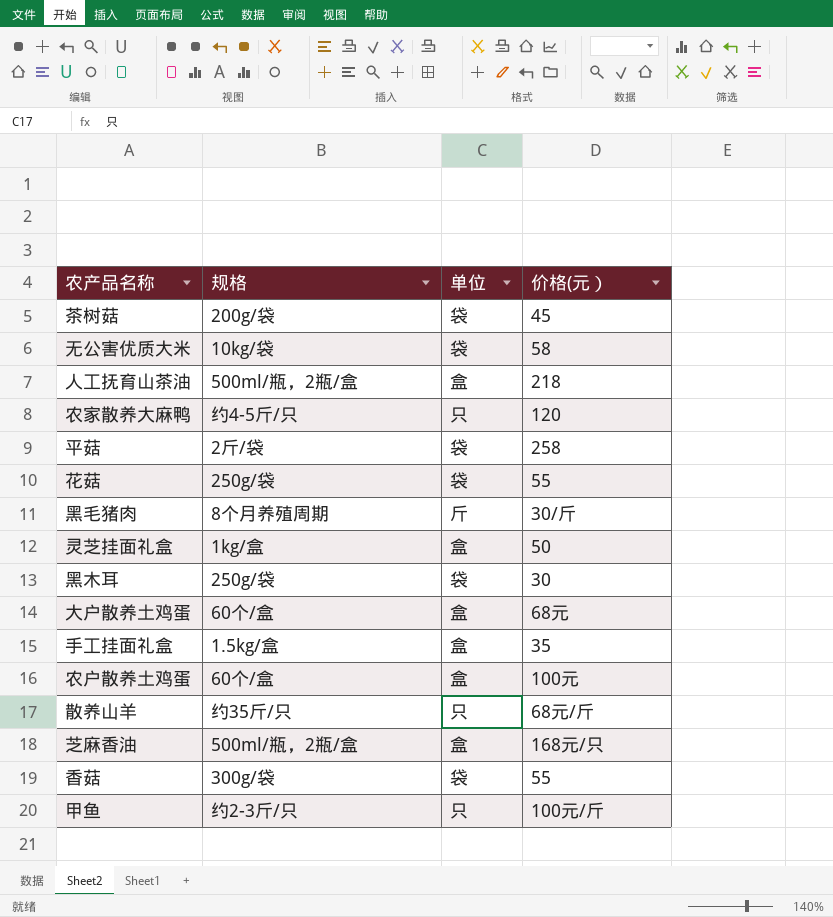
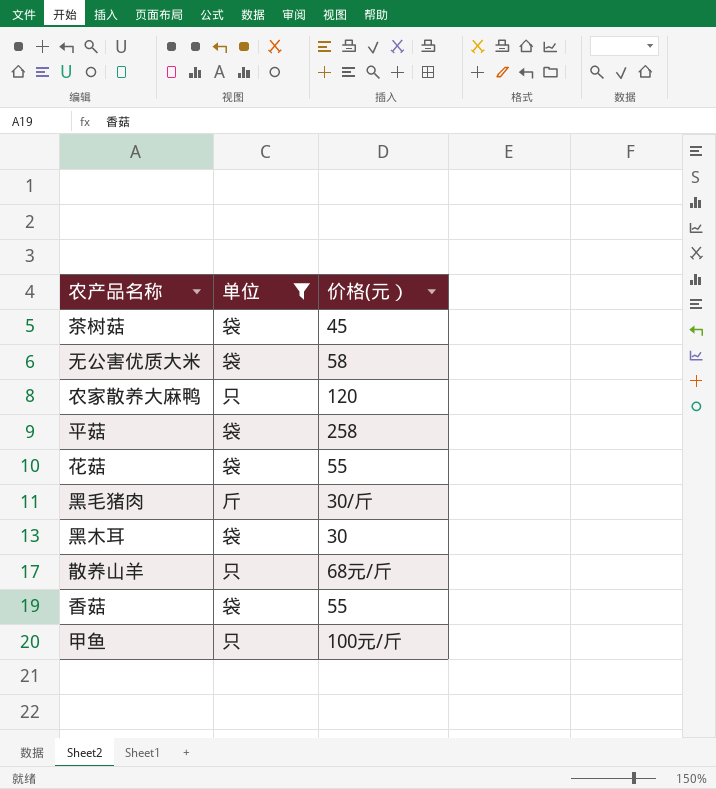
filter: none -> 单位 != 盒
column 规格 | position: 2 -> none

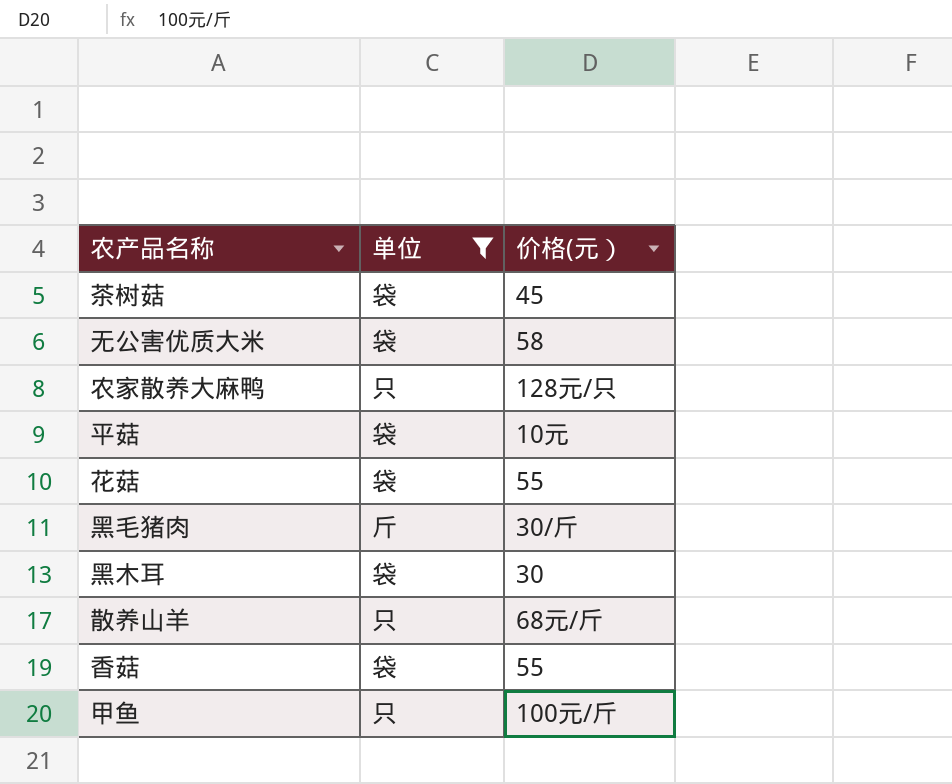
农家散养大麻鸭 | 价格(元）: 120 -> 128元/只
平菇 | 价格(元）: 258 -> 10元

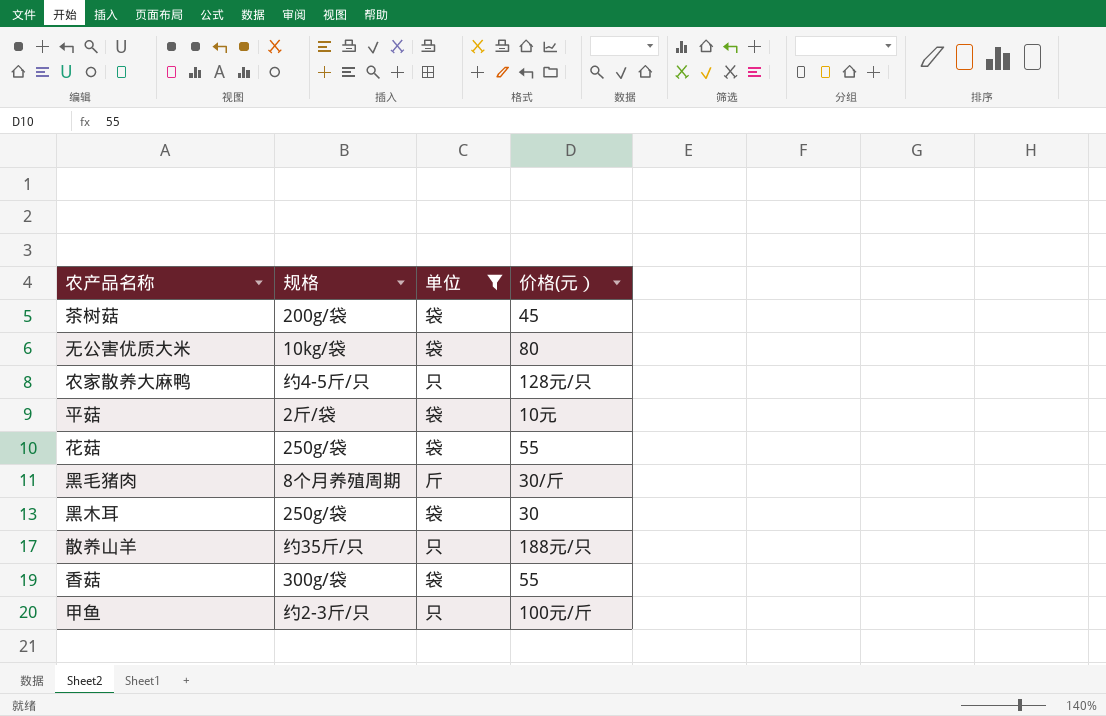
column 规格 | position: none -> 2
无公害优质大米 | 价格(元）: 58 -> 80
散养山羊 | 价格(元）: 68元/斤 -> 188元/只

